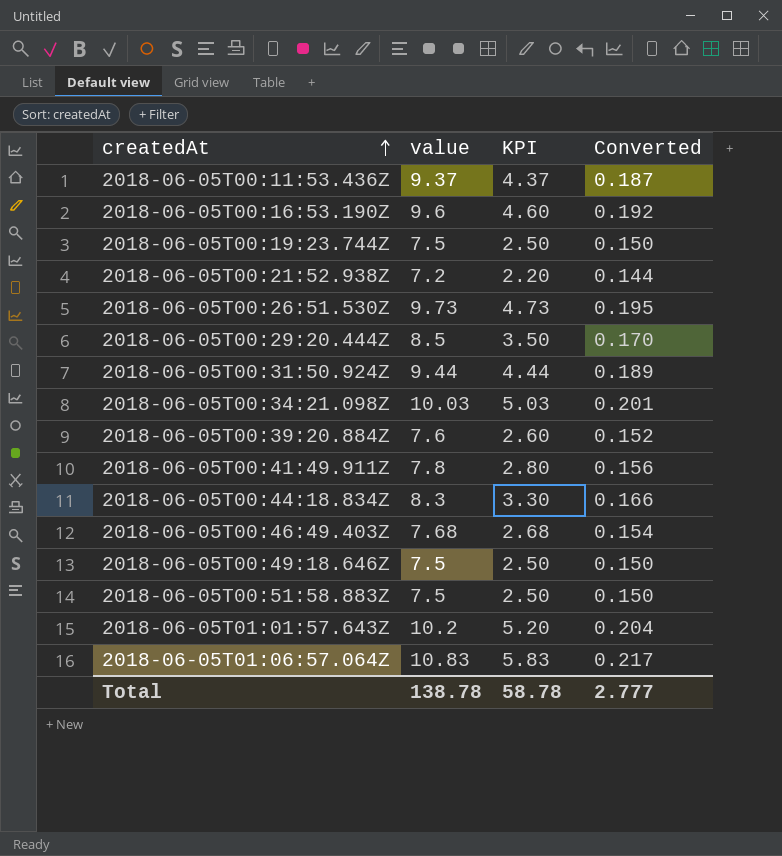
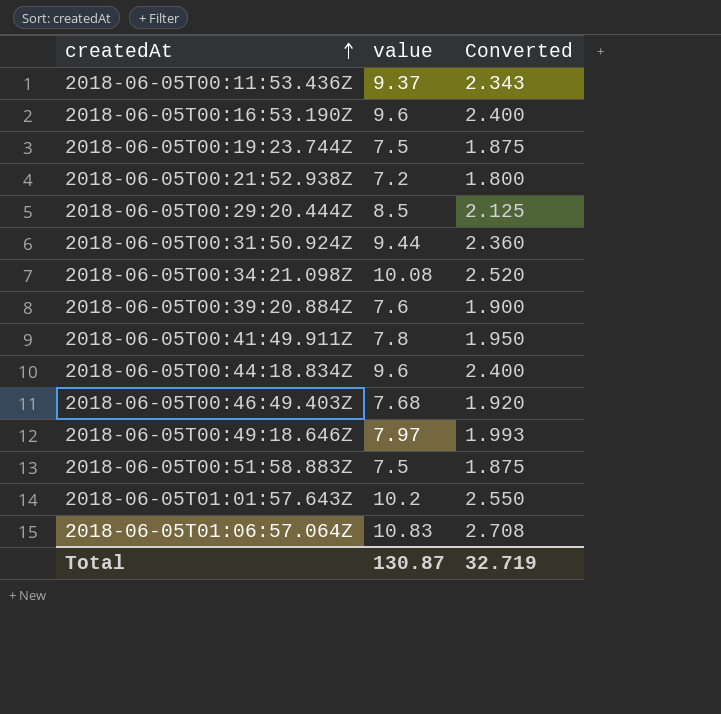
column KPI | formula: [value] - 5 -> none
column Converted | formula: [value] * 0.02 -> [value] * 0.25
row 2018-06-05T00:26:51.530Z: 9.73 | 4.73 | 0.195 -> none
2018-06-05T00:34:21.098Z | value: 10.03 -> 10.08
2018-06-05T00:44:18.834Z | value: 8.3 -> 9.6
2018-06-05T00:49:18.646Z | value: 7.5 -> 7.97
Total | value: 138.78 -> 130.87
Total | Converted: 2.777 -> 32.719

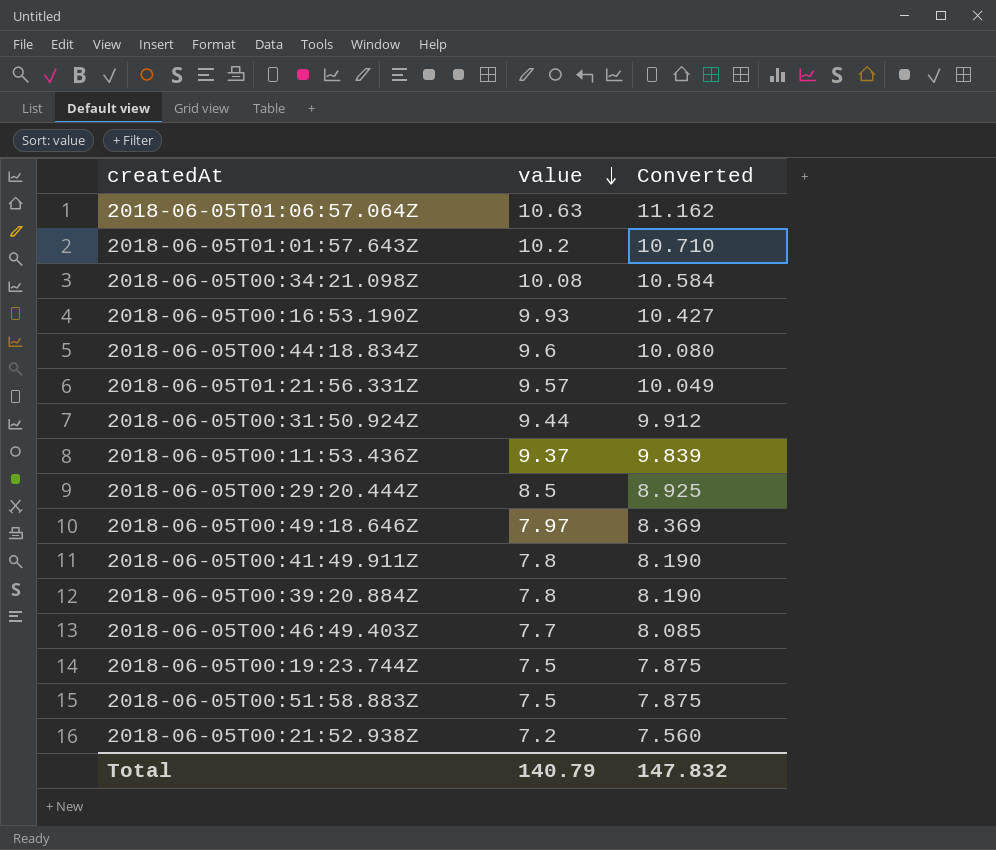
row order: createdAt ascending -> value descending
column Converted | formula: [value] * 0.25 -> [value] * 1.05
2018-06-05T01:06:57.064Z | value: 10.83 -> 10.63
2018-06-05T00:16:53.190Z | value: 9.6 -> 9.93
row 2018-06-05T01:21:56.331Z: none -> 9.57 | 10.049
2018-06-05T00:39:20.884Z | value: 7.6 -> 7.8
2018-06-05T00:46:49.403Z | value: 7.68 -> 7.7
Total | value: 130.87 -> 140.79
Total | Converted: 32.719 -> 147.832

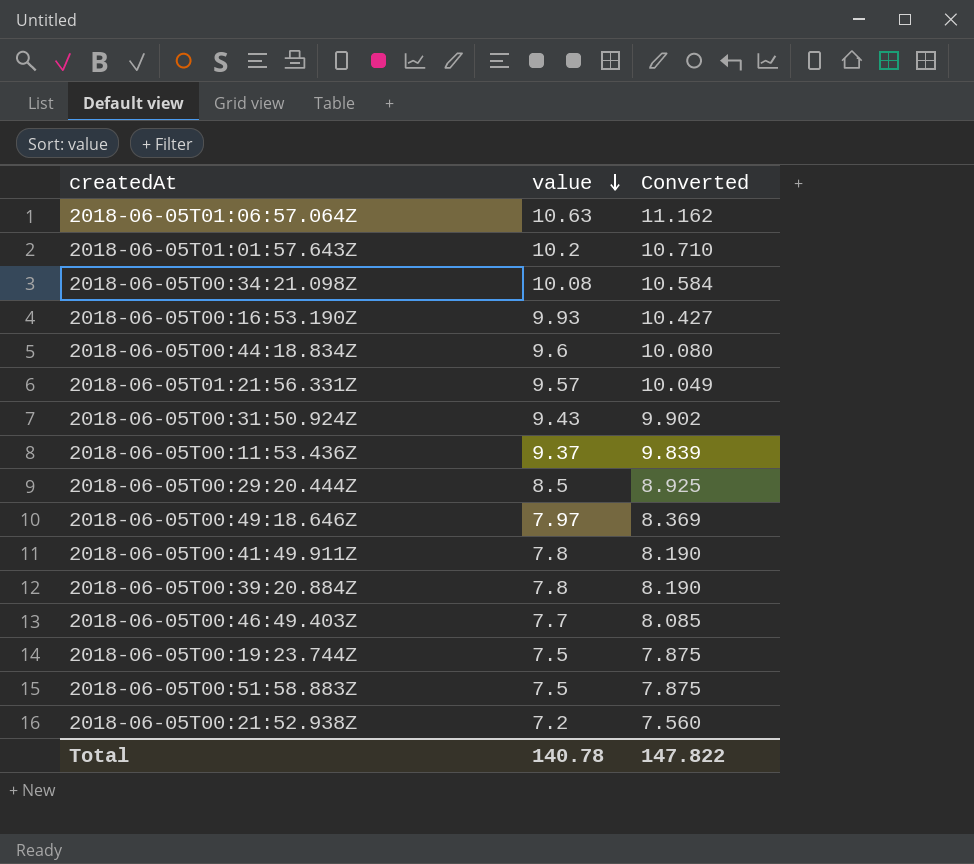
2018-06-05T00:31:50.924Z | value: 9.44 -> 9.43
2018-06-05T00:31:50.924Z | Converted: 9.912 -> 9.902
Total | value: 140.79 -> 140.78
Total | Converted: 147.832 -> 147.822

